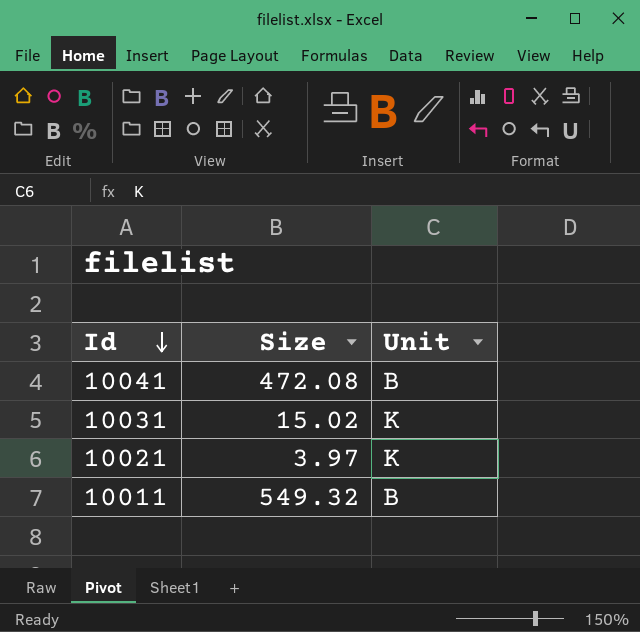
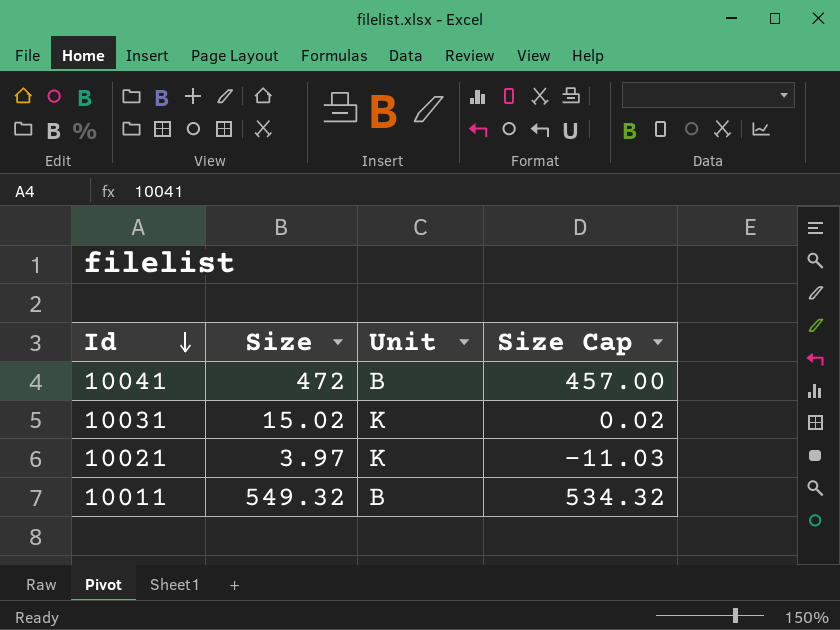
column Size Cap | formula: none -> [Size] - 15
10041 | Size: 472.08 -> 472

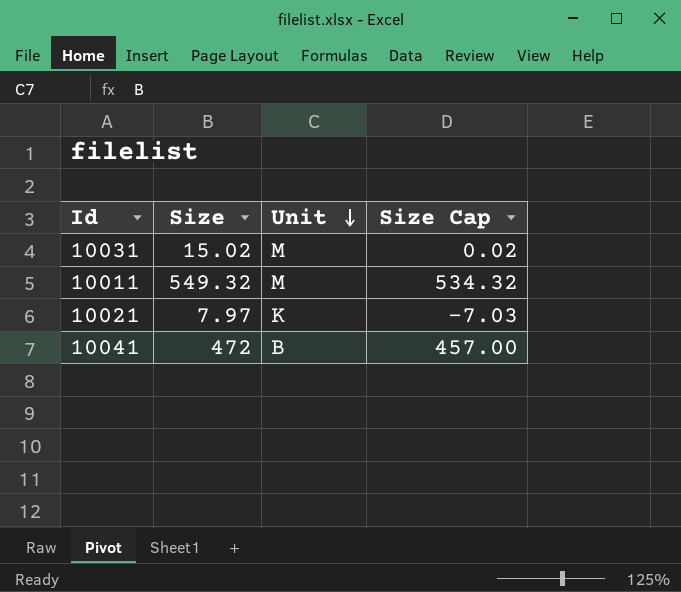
row order: Id descending -> Unit descending
10031 | Unit: K -> M
10011 | Unit: B -> M
10021 | Size: 3.97 -> 7.97
10021 | Size Cap: -11.03 -> -7.03

